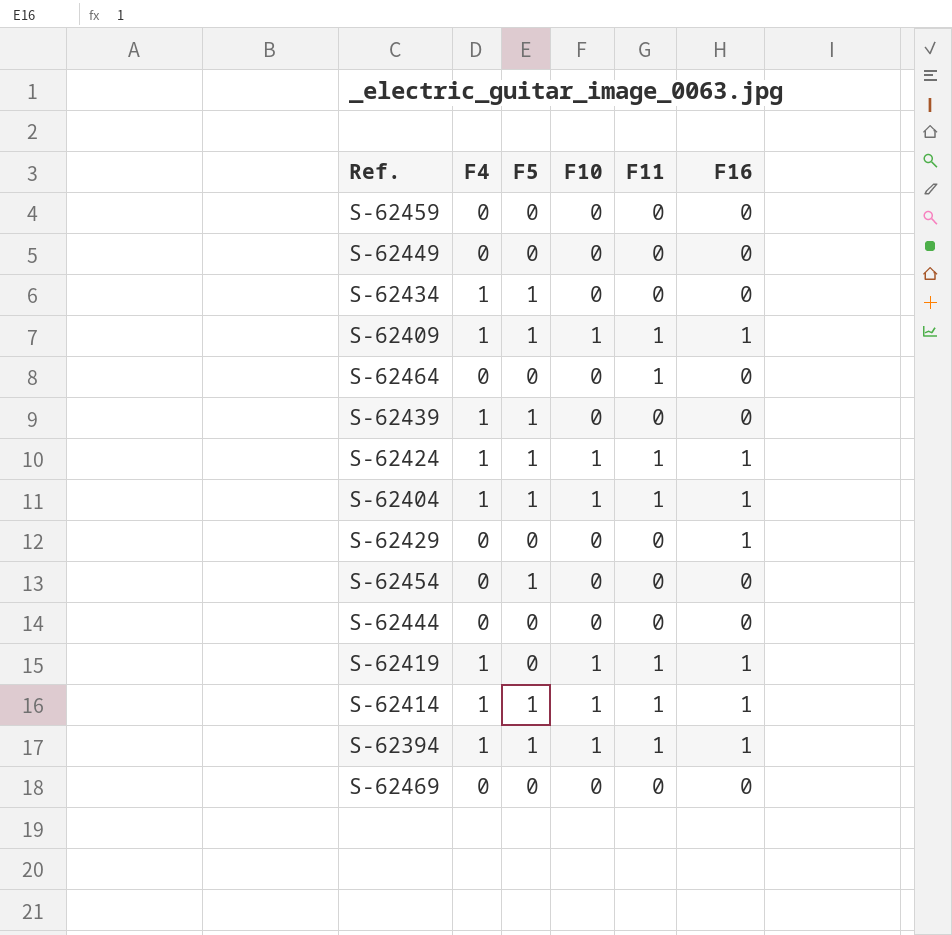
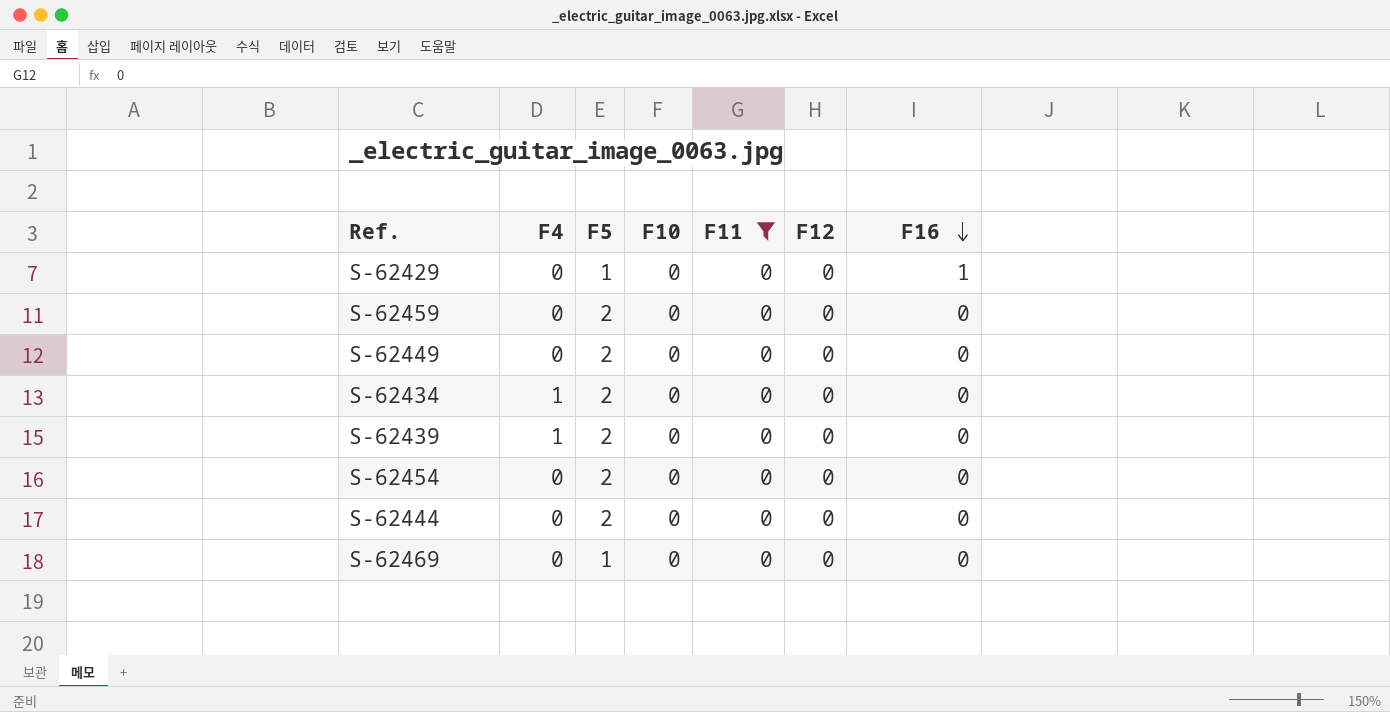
filter: none -> F11 = 0
row order: none -> F16 descending
column F12 | position: none -> 6
S-62429 | F5: 0 -> 1
S-62459 | F5: 0 -> 2
S-62449 | F5: 0 -> 2
S-62434 | F5: 1 -> 2
S-62439 | F5: 1 -> 2
S-62454 | F5: 1 -> 2
S-62444 | F5: 0 -> 2
S-62469 | F5: 0 -> 1

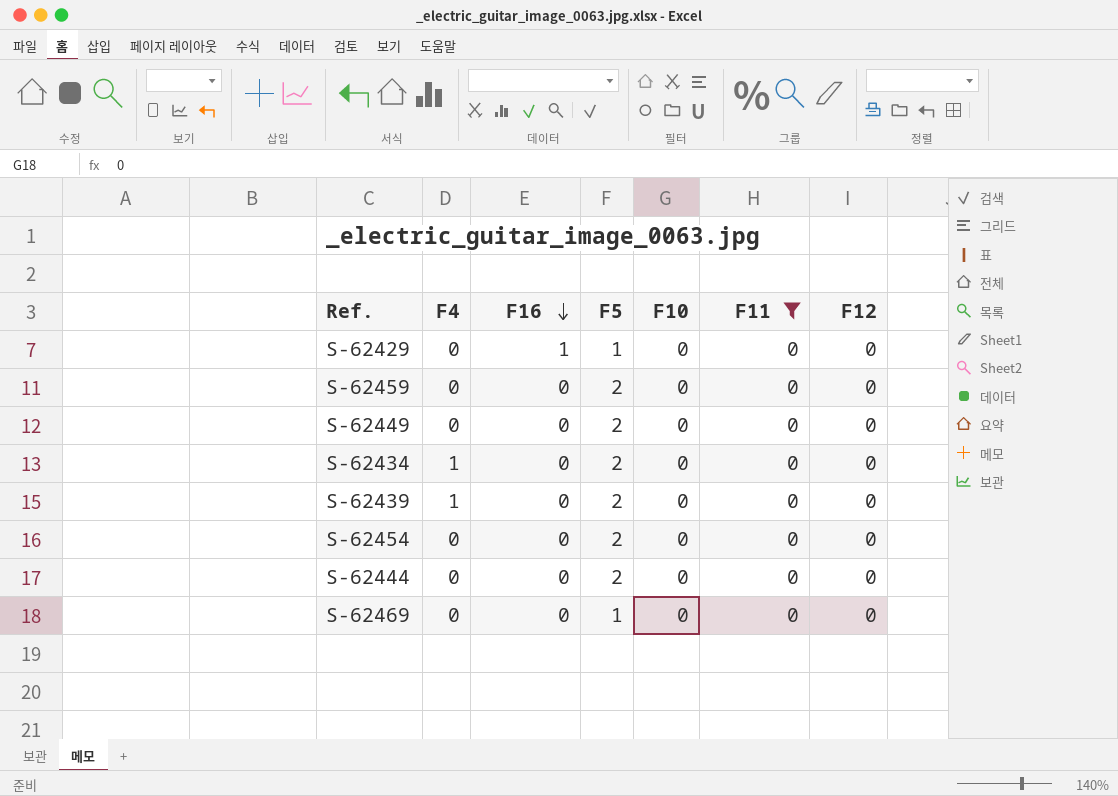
column F16 | position: 7 -> 3

